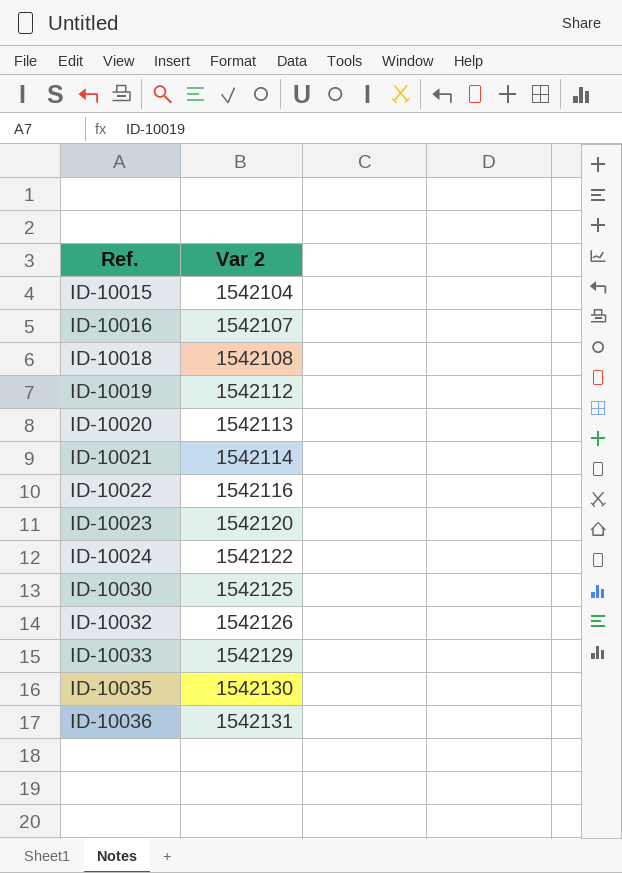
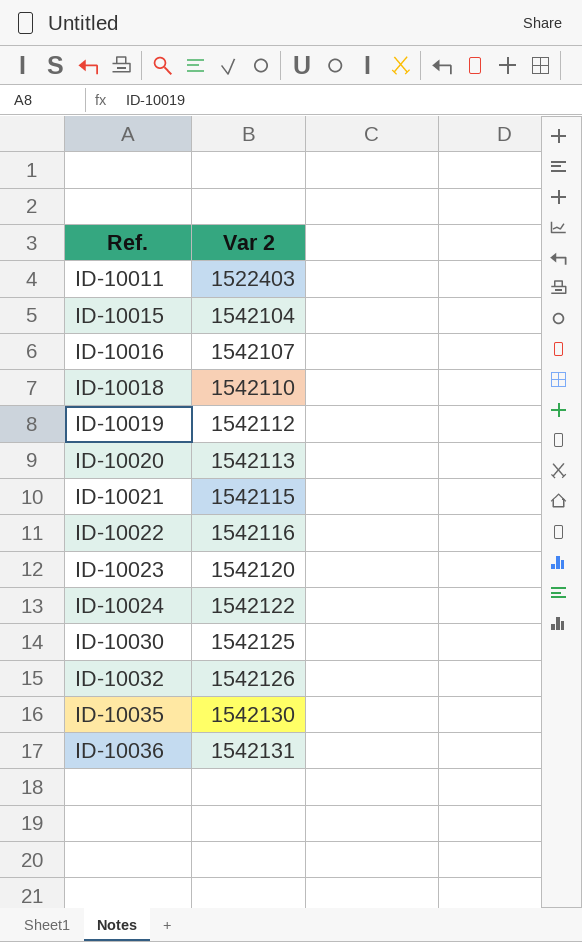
row ID-10033: 1542129 -> none
row ID-10011: none -> 1522403
ID-10018 | Var 2: 1542108 -> 1542110
ID-10021 | Var 2: 1542114 -> 1542115

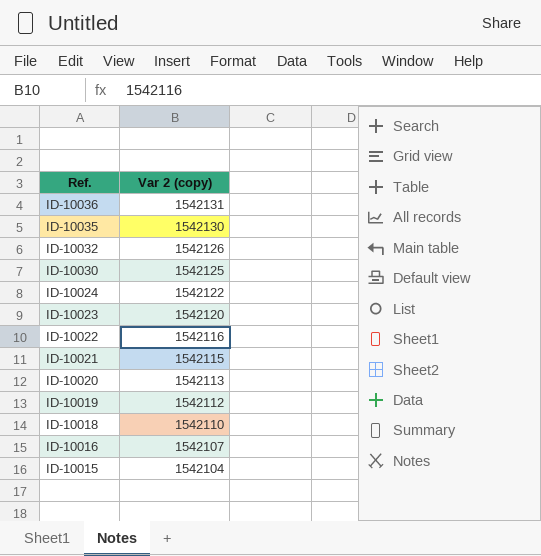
row order: Ref. ascending -> Ref. descending
column name: Var 2 -> Var 2 (copy)
row ID-10011: 1522403 -> none

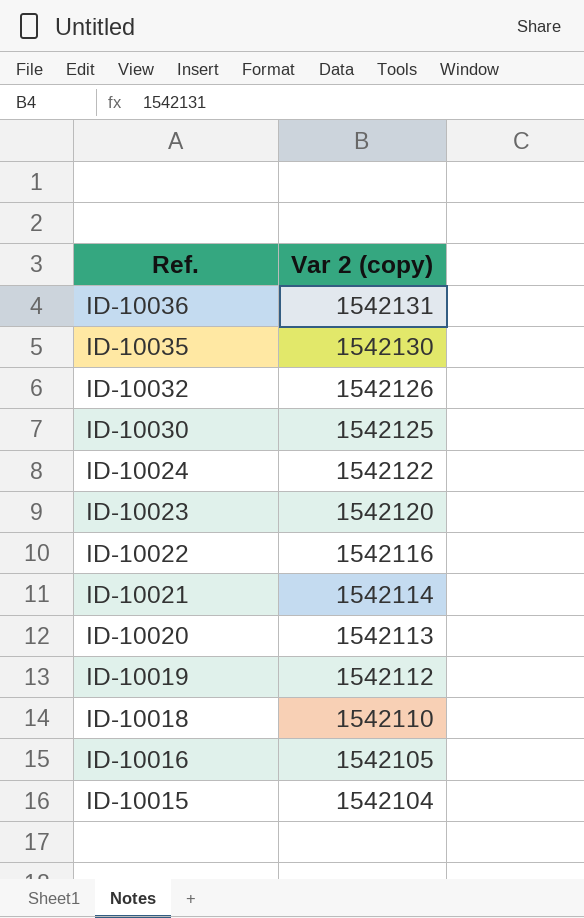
ID-10021 | Var 2 (copy): 1542115 -> 1542114
ID-10016 | Var 2 (copy): 1542107 -> 1542105

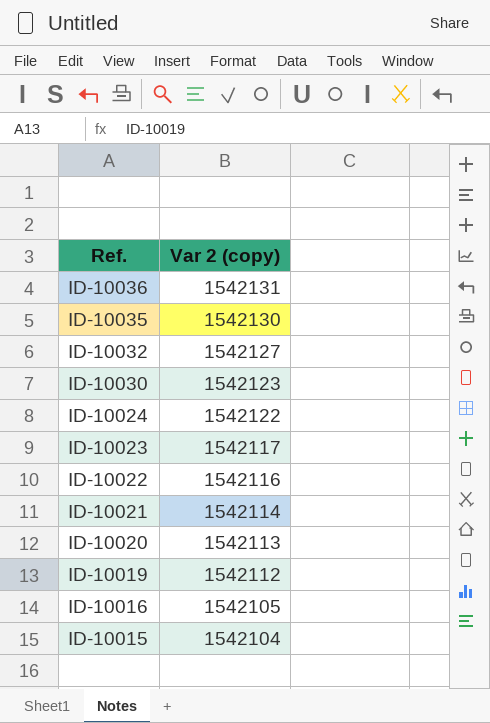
row ID-10018: 1542110 -> none
ID-10032 | Var 2 (copy): 1542126 -> 1542127
ID-10030 | Var 2 (copy): 1542125 -> 1542123
ID-10023 | Var 2 (copy): 1542120 -> 1542117

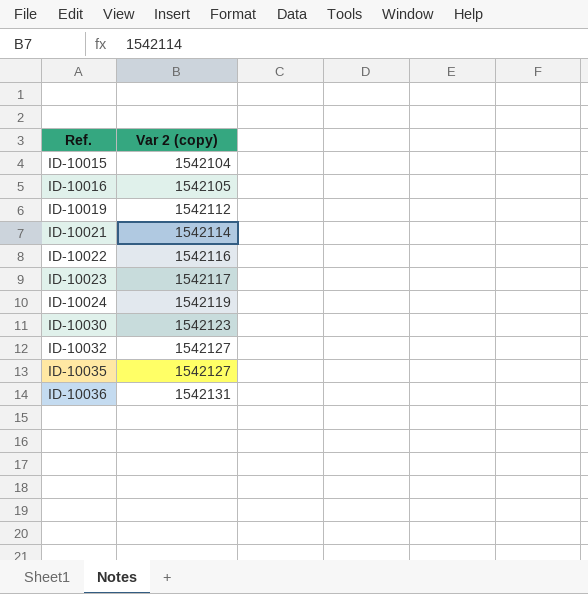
row order: Ref. descending -> Ref. ascending
row ID-10020: 1542113 -> none
ID-10024 | Var 2 (copy): 1542122 -> 1542119
ID-10035 | Var 2 (copy): 1542130 -> 1542127

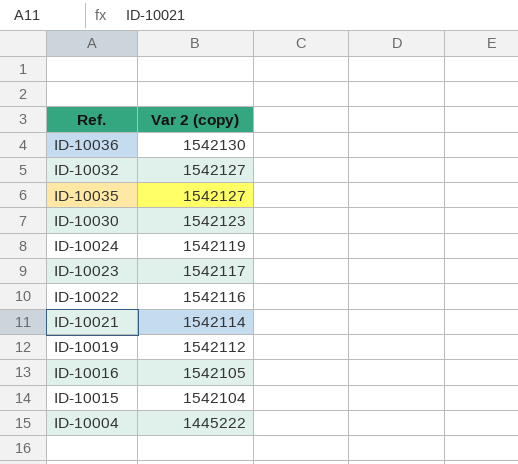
row order: Ref. ascending -> Var 2 (copy) descending
ID-10036 | Var 2 (copy): 1542131 -> 1542130
row ID-10004: none -> 1445222

